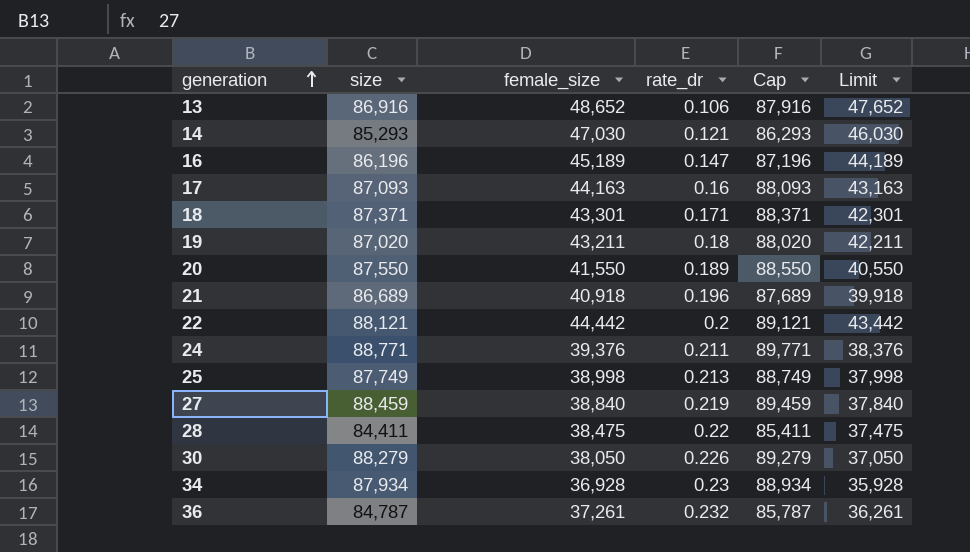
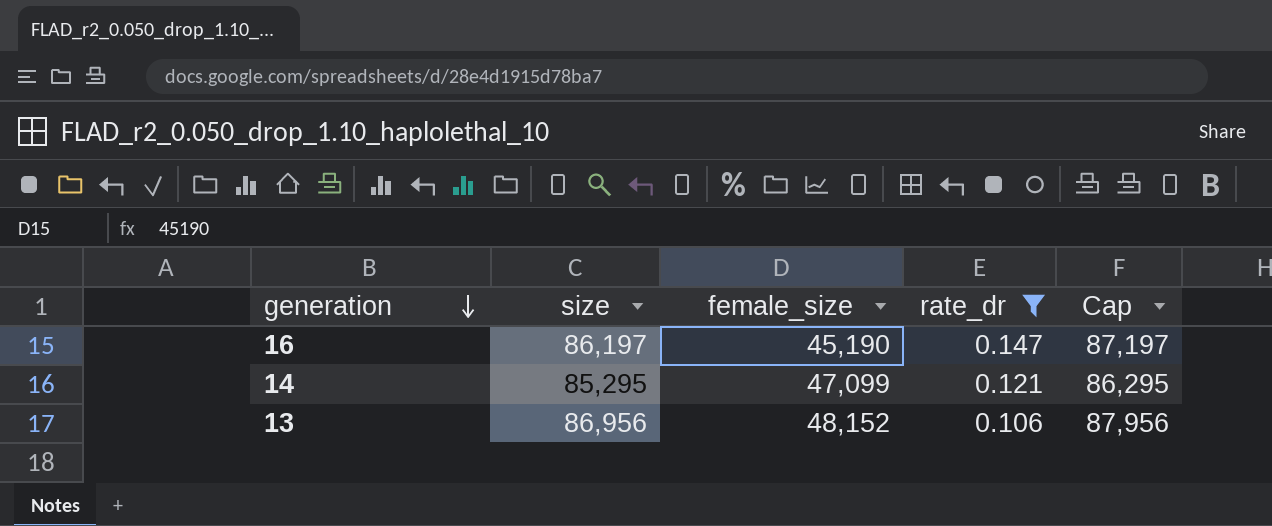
filter: none -> rate_dr <= 0.147
row order: generation ascending -> generation descending
column Limit | formula: [female_size] - 1000 -> none
16 | size: 86,196 -> 86,197
16 | female_size: 45,189 -> 45,190
16 | Cap: 87,196 -> 87,197
14 | size: 85,293 -> 85,295
14 | female_size: 47,030 -> 47,099
14 | Cap: 86,293 -> 86,295
13 | size: 86,916 -> 86,956
13 | female_size: 48,652 -> 48,152
13 | Cap: 87,916 -> 87,956

